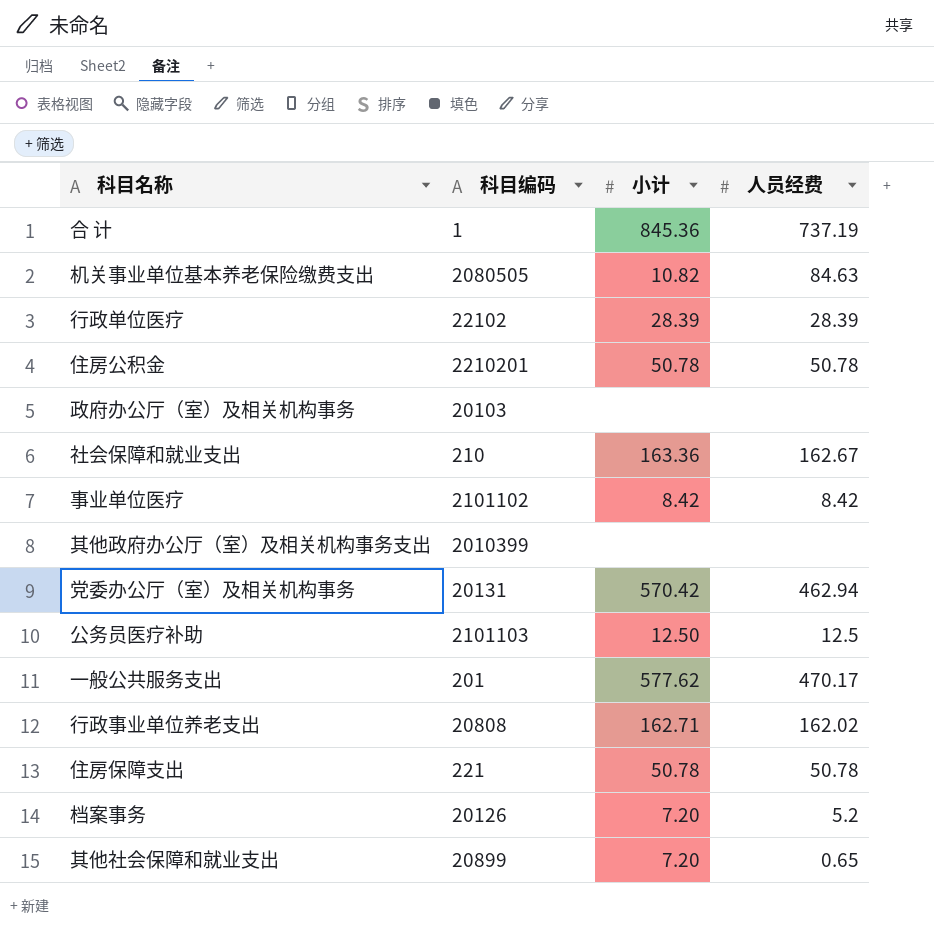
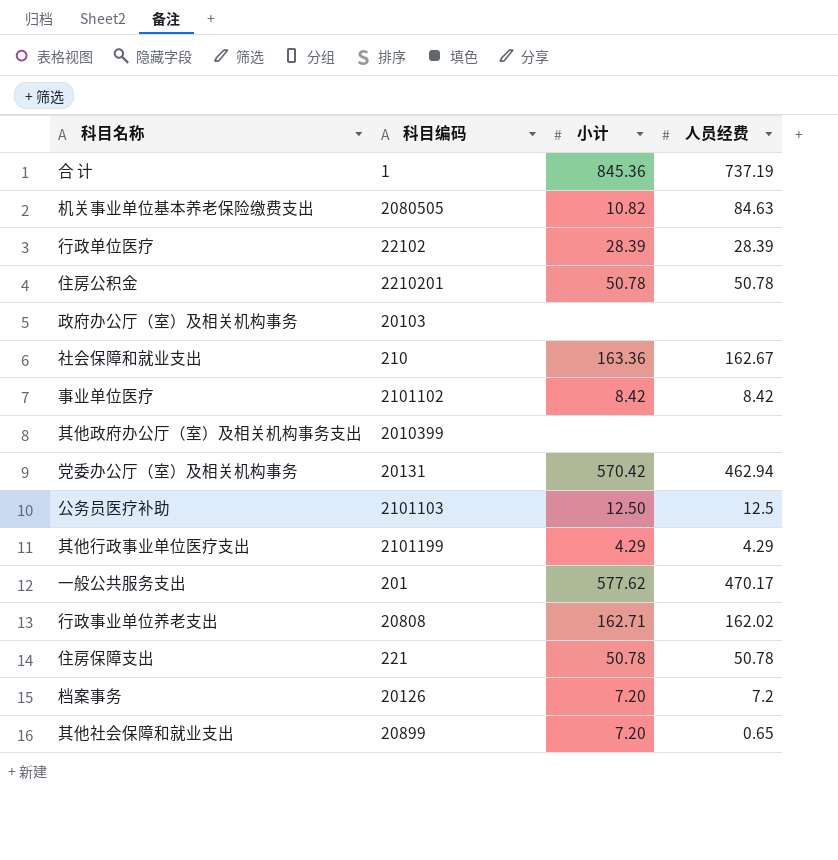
row 其他行政事业单位医疗支出: none -> 2101199 | 4.29 | 4.29
档案事务 | 人员经费: 5.2 -> 7.2

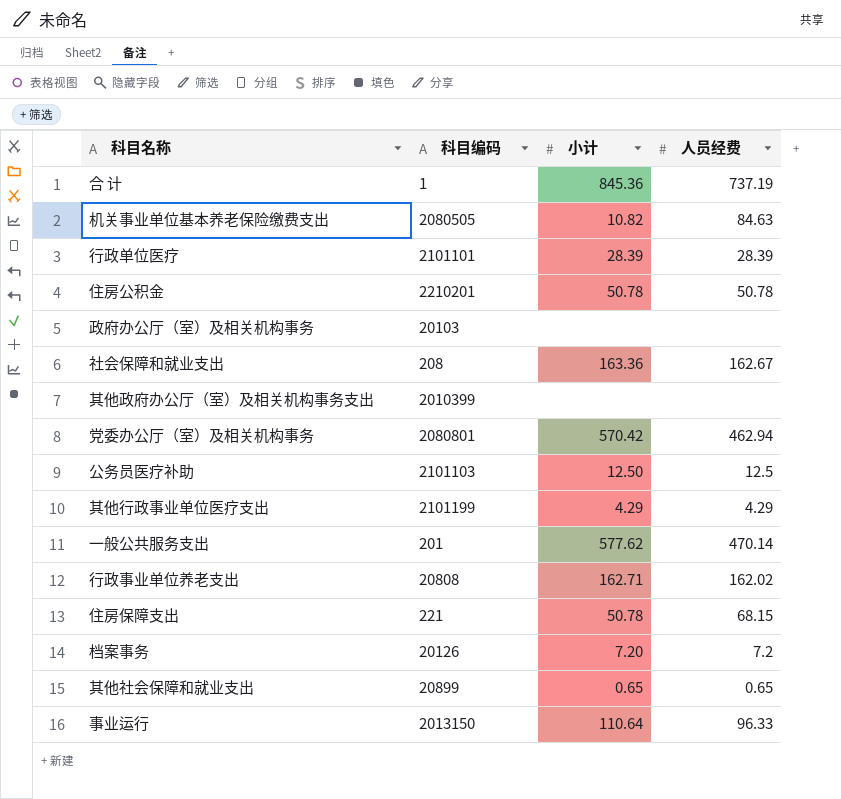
row 事业单位医疗: 2101102 | 8.42 | 8.42 -> none
行政单位医疗 | 科目编码: 22102 -> 2101101
社会保障和就业支出 | 科目编码: 210 -> 208
党委办公厅（室）及相关机构事务 | 科目编码: 20131 -> 2080801
一般公共服务支出 | 人员经费: 470.17 -> 470.14
住房保障支出 | 人员经费: 50.78 -> 68.15
其他社会保障和就业支出 | 小计: 7.20 -> 0.65
row 事业运行: none -> 2013150 | 110.64 | 96.33

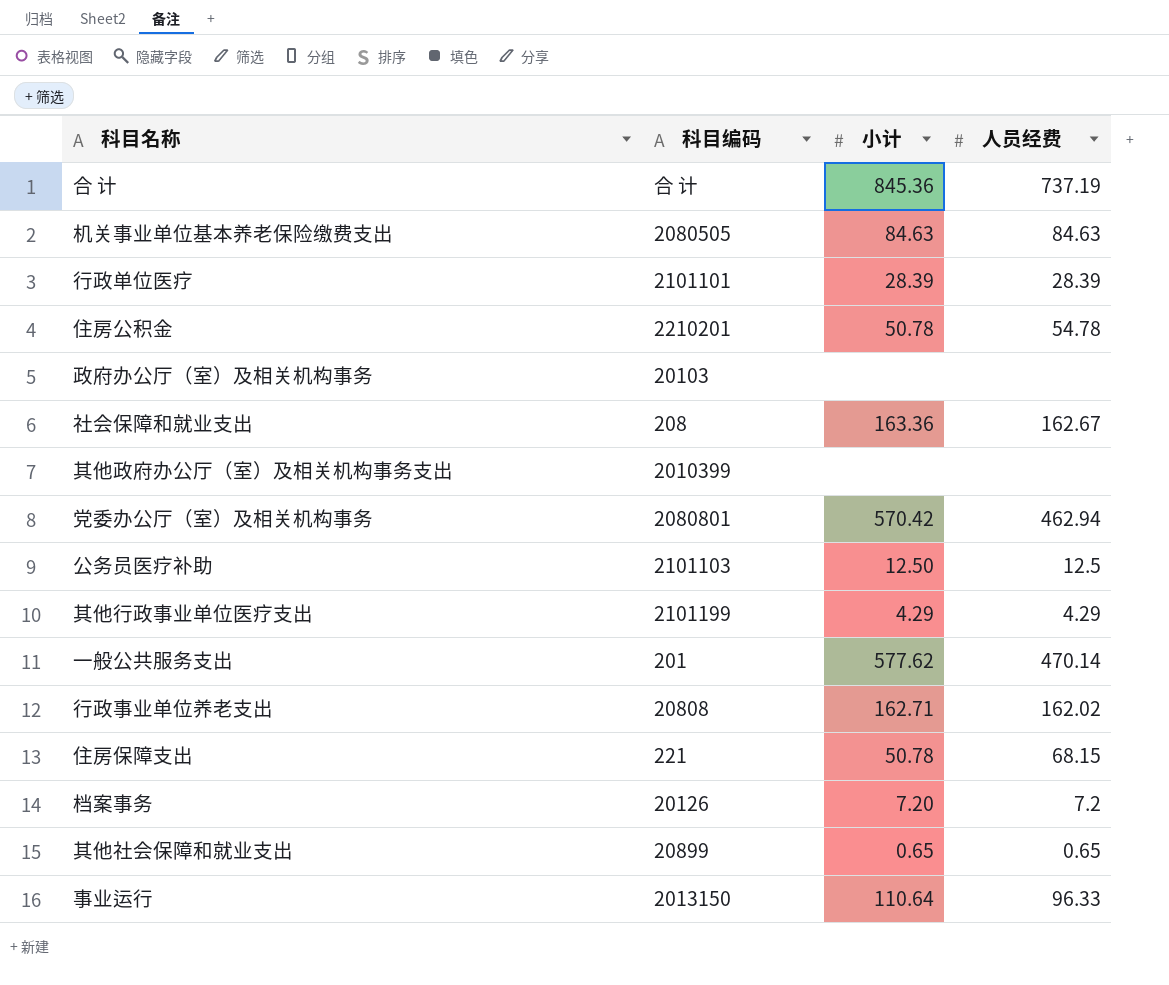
合 计 | 科目编码: 1 -> 合 计
机关事业单位基本养老保险缴费支出 | 小计: 10.82 -> 84.63
住房公积金 | 人员经费: 50.78 -> 54.78

